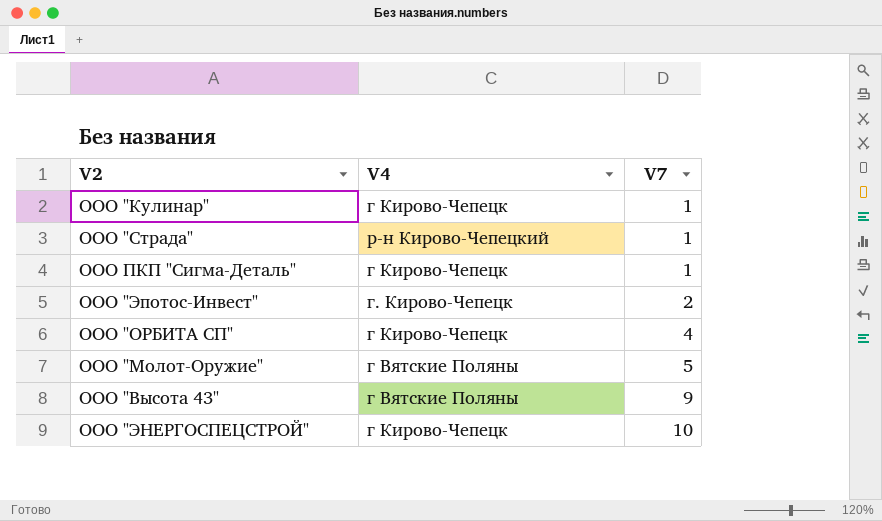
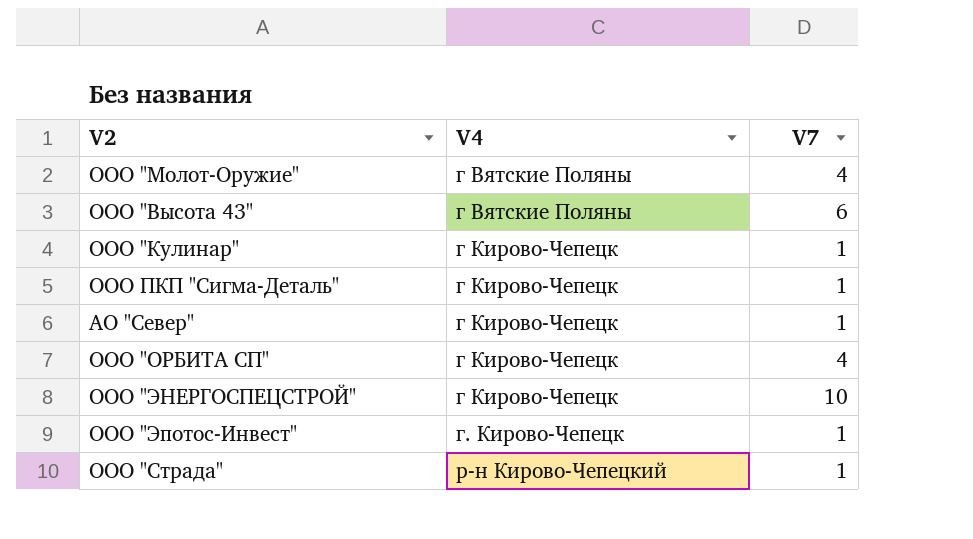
row order: V7 ascending -> V4 ascending
ООО "Молот-Оружие" | V7: 5 -> 4
ООО "Высота 43" | V7: 9 -> 6
row АО "Север": none -> г Кирово-Чепецк | 1
ООО "Эпотос-Инвест" | V7: 2 -> 1

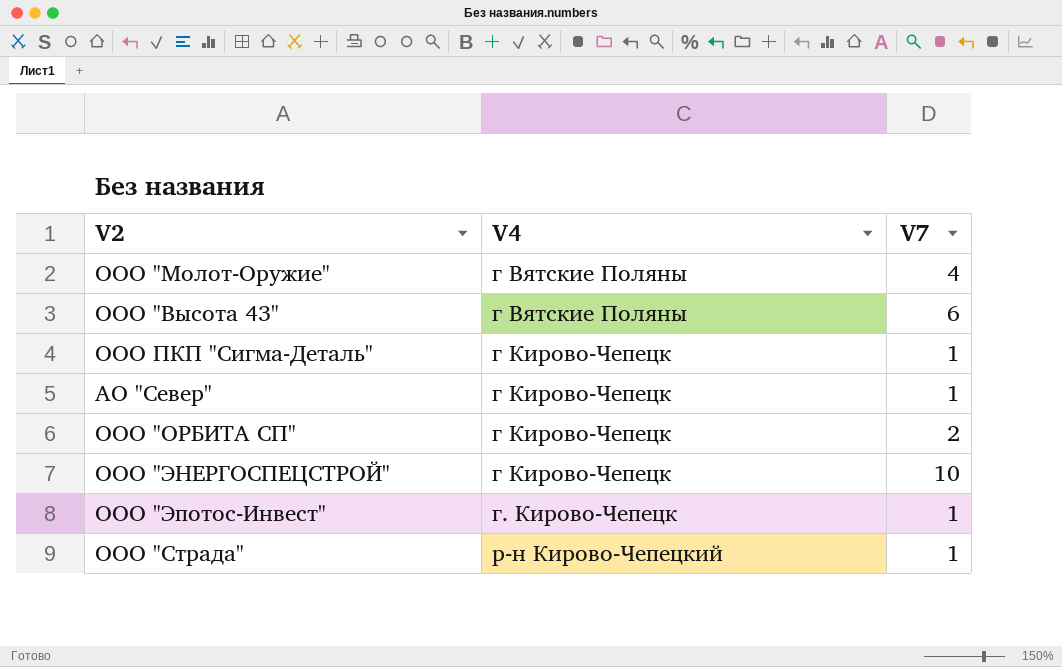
row ООО "Кулинар": г Кирово-Чепецк | 1 -> none
ООО "ОРБИТА СП" | V7: 4 -> 2

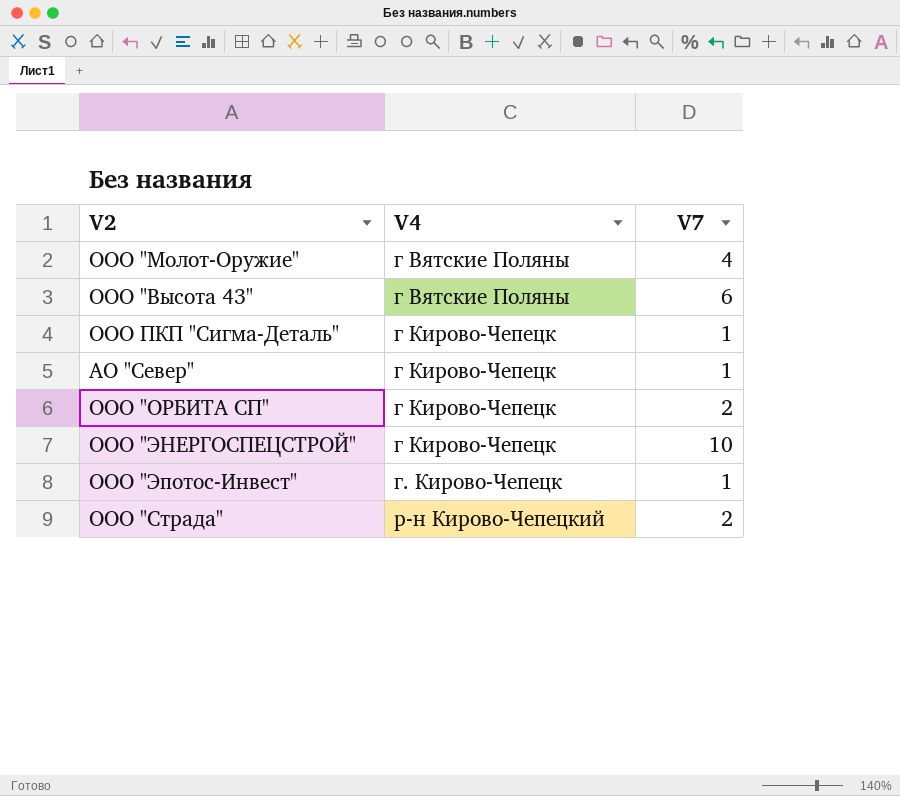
ООО "Страда" | V7: 1 -> 2

